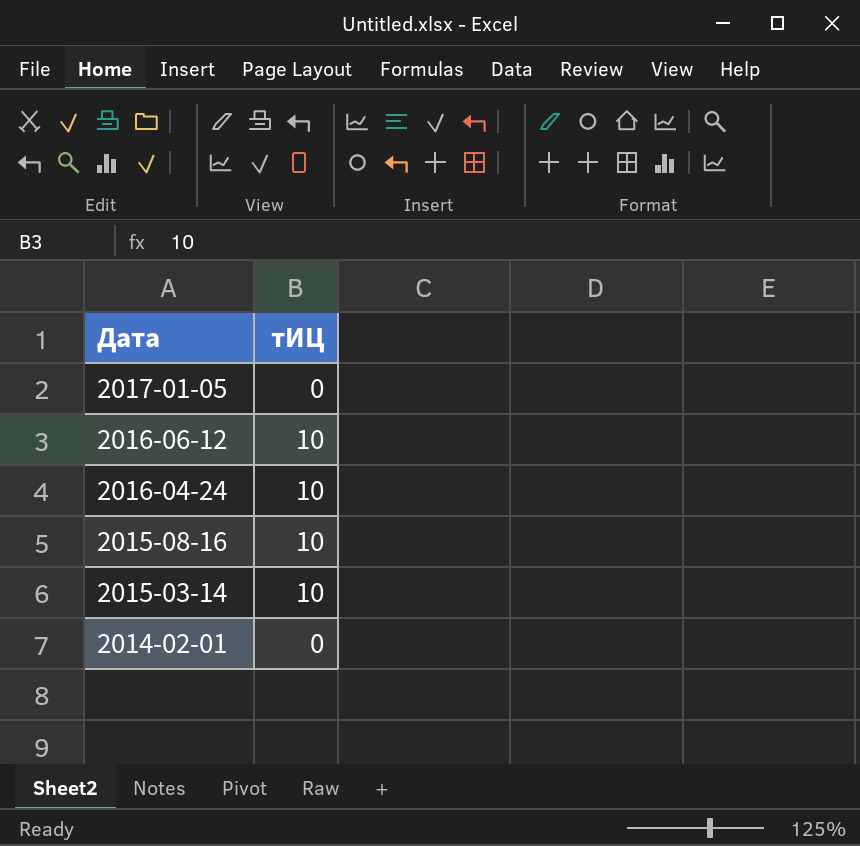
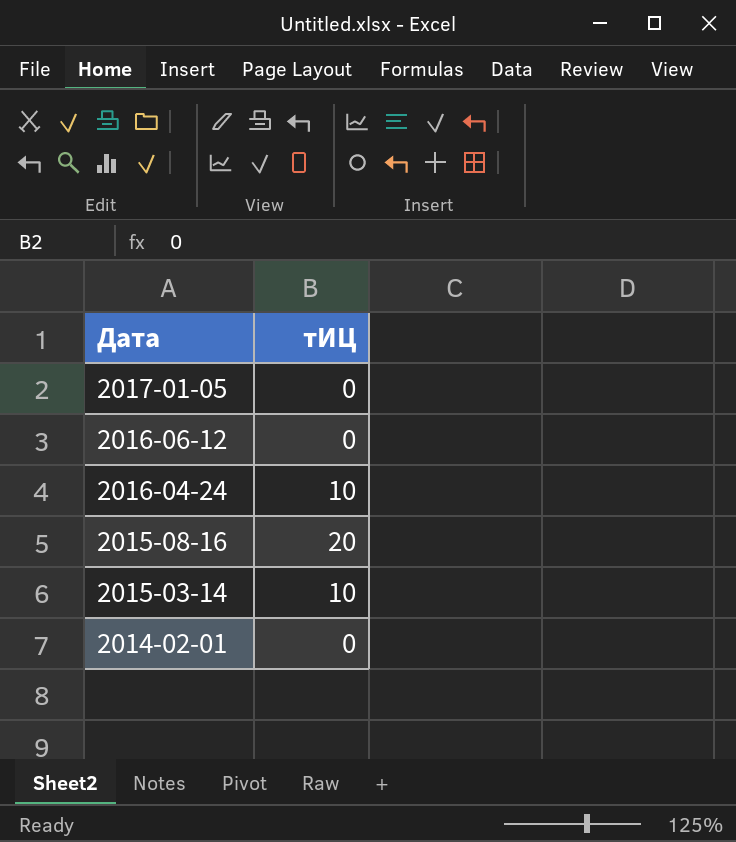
2016-06-12 | тИЦ: 10 -> 0
2015-08-16 | тИЦ: 10 -> 20

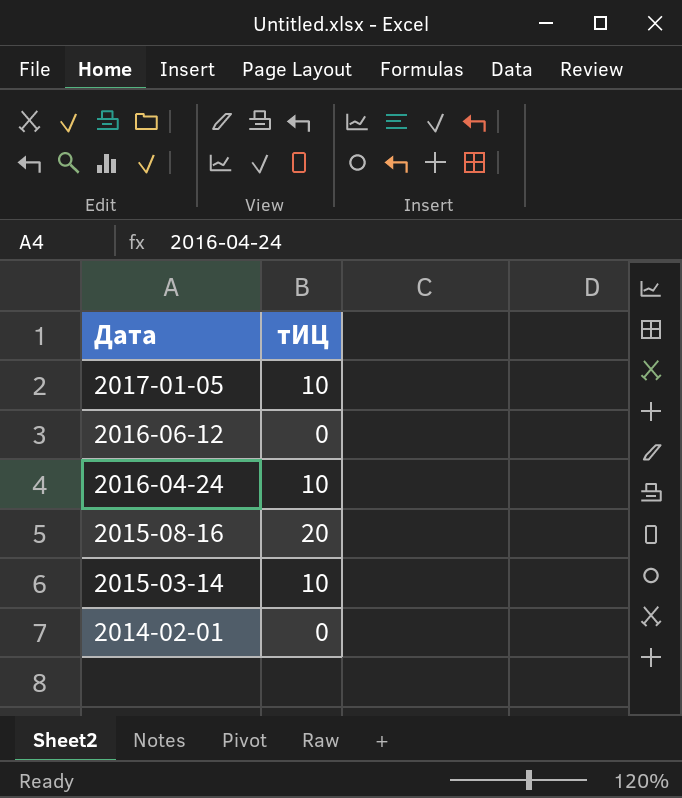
2017-01-05 | тИЦ: 0 -> 10

